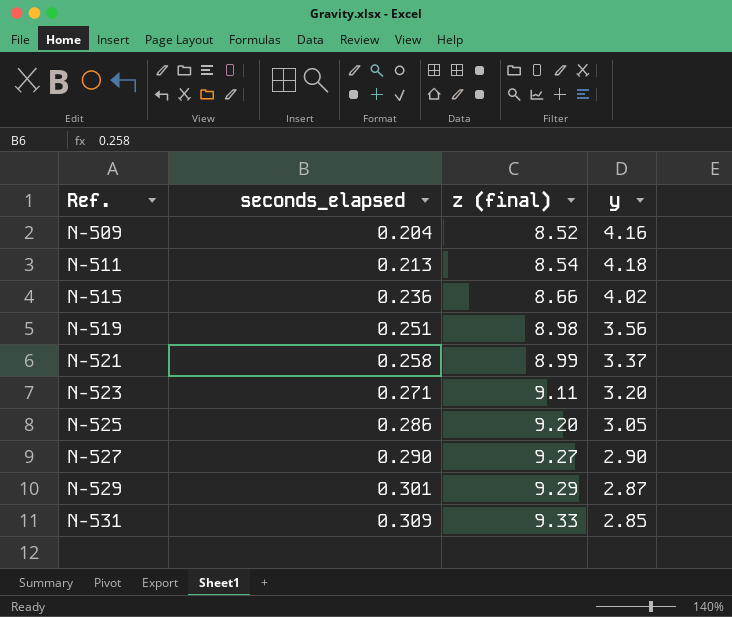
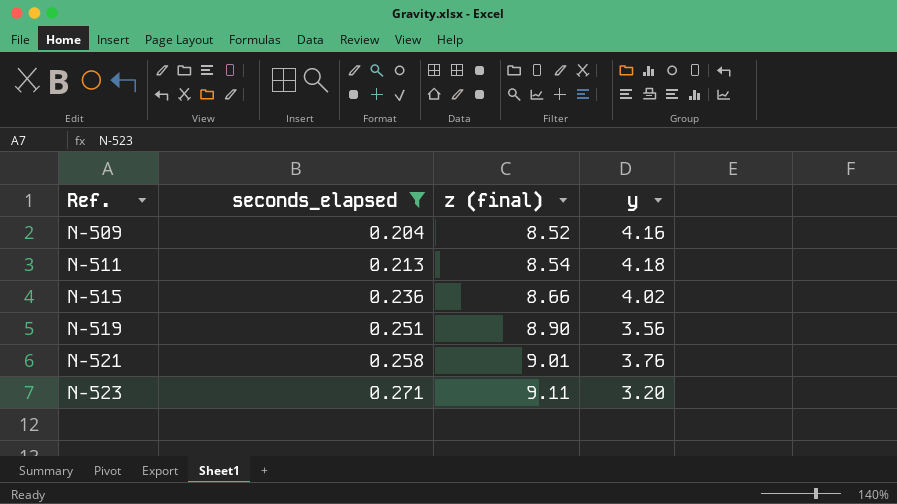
filter: none -> seconds_elapsed <= 0.271
N-519 | z (final): 8.98 -> 8.90
N-521 | z (final): 8.99 -> 9.01
N-521 | y: 3.37 -> 3.76

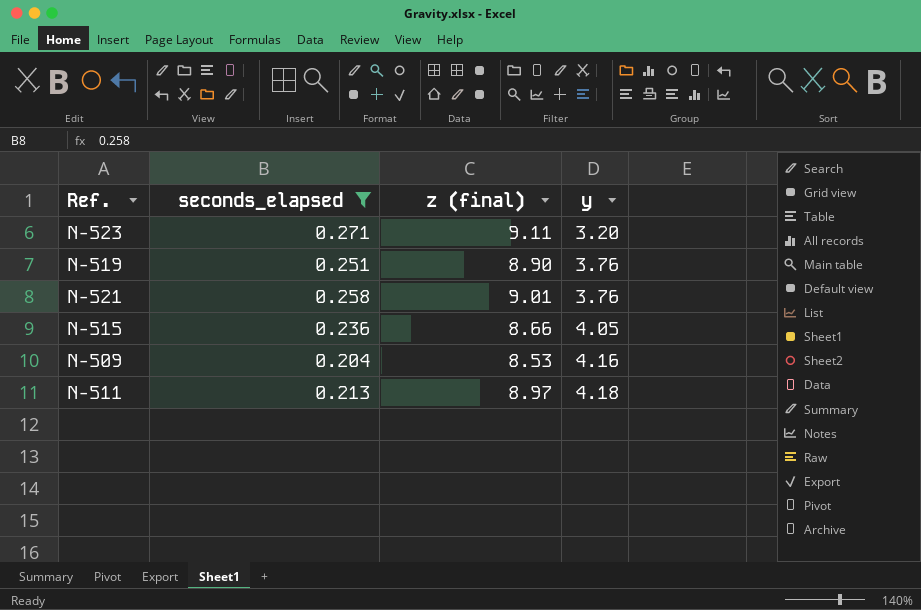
row order: Ref. ascending -> y ascending
N-519 | y: 3.56 -> 3.76
N-515 | y: 4.02 -> 4.05
N-509 | z (final): 8.52 -> 8.53
N-511 | z (final): 8.54 -> 8.97

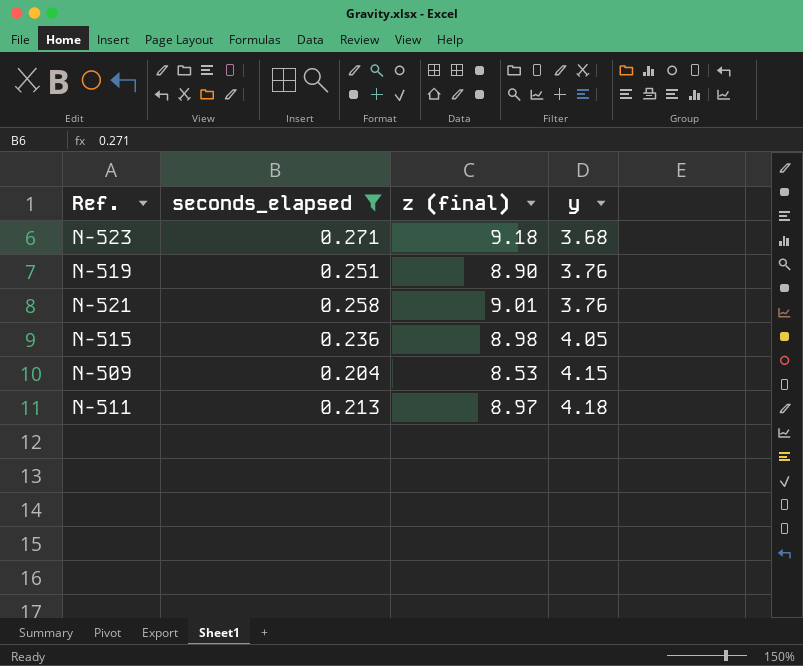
N-523 | z (final): 9.11 -> 9.18
N-523 | y: 3.20 -> 3.68
N-515 | z (final): 8.66 -> 8.98
N-509 | y: 4.16 -> 4.15

